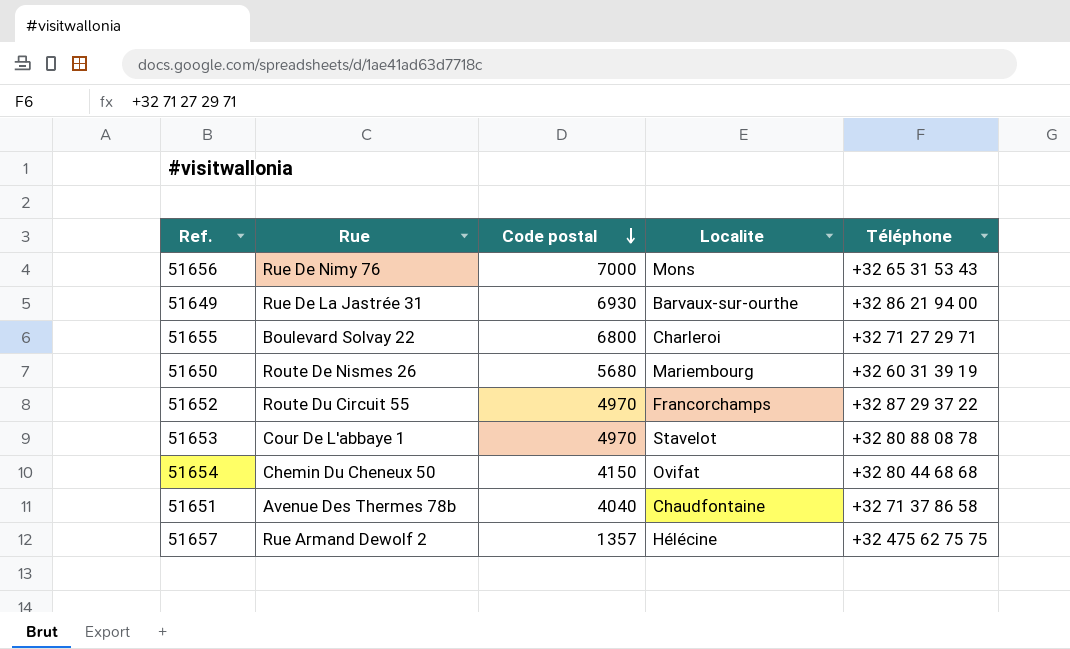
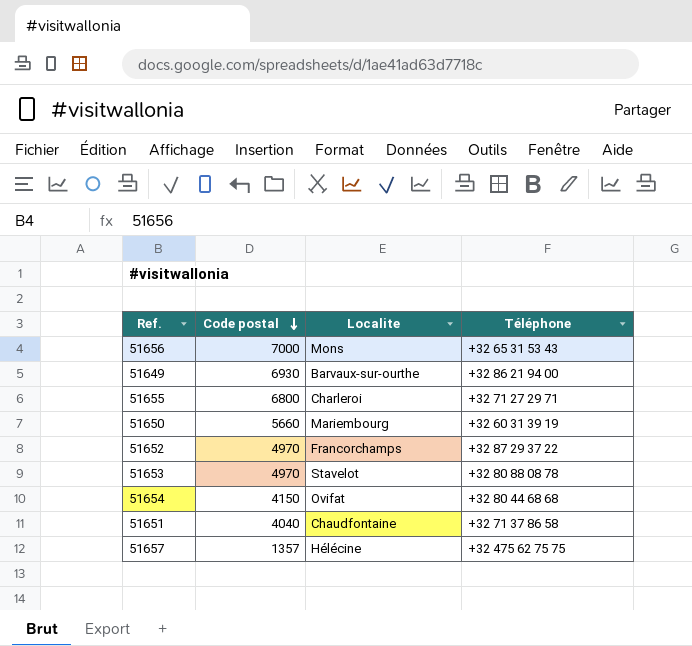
column Rue | position: 2 -> none
51650 | Code postal: 5680 -> 5660

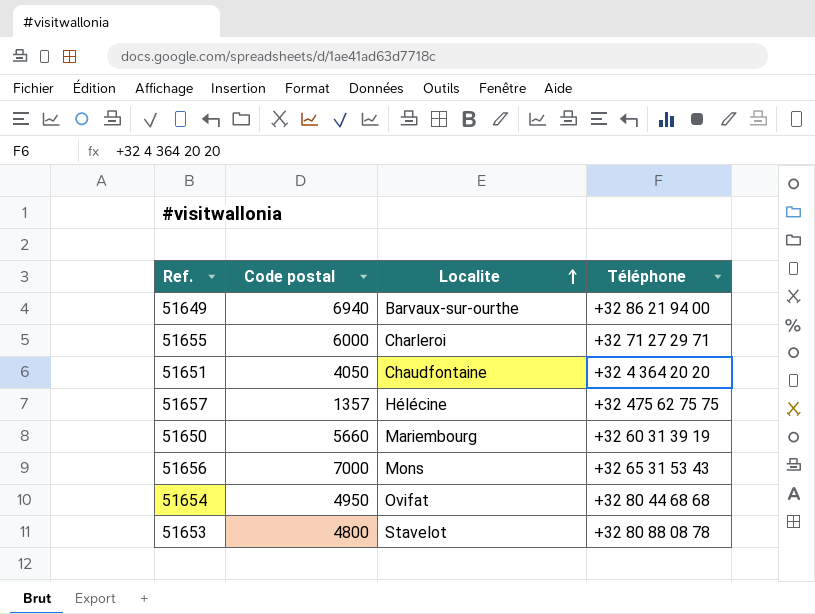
row order: Code postal descending -> Localite ascending
row 51652: 4970 | Francorchamps | +32 87 29 37 22 -> none
51649 | Code postal: 6930 -> 6940
51655 | Code postal: 6800 -> 6000
51651 | Code postal: 4040 -> 4050
51651 | Téléphone: +32 71 37 86 58 -> +32 4 364 20 20
51654 | Code postal: 4150 -> 4950
51653 | Code postal: 4970 -> 4800

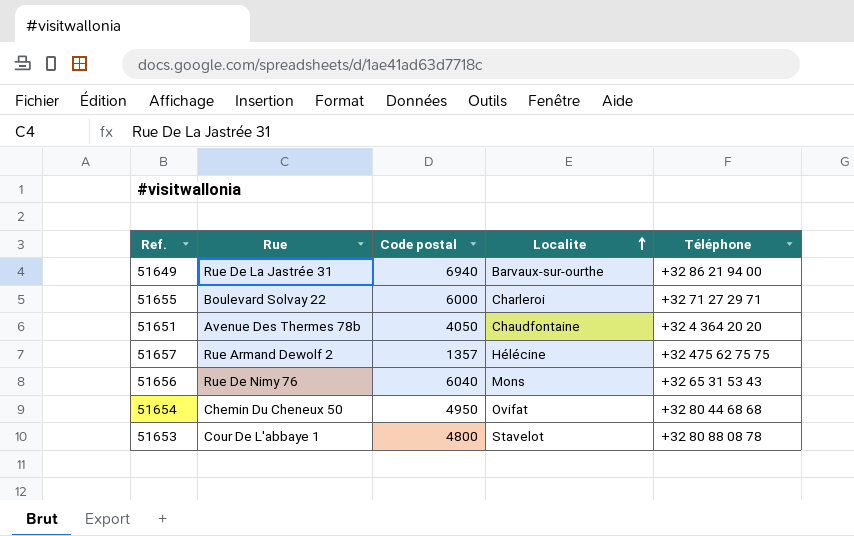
column Rue | position: none -> 2
row 51650: 5660 | Mariembourg | +32 60 31 39 19 -> none
51656 | Code postal: 7000 -> 6040

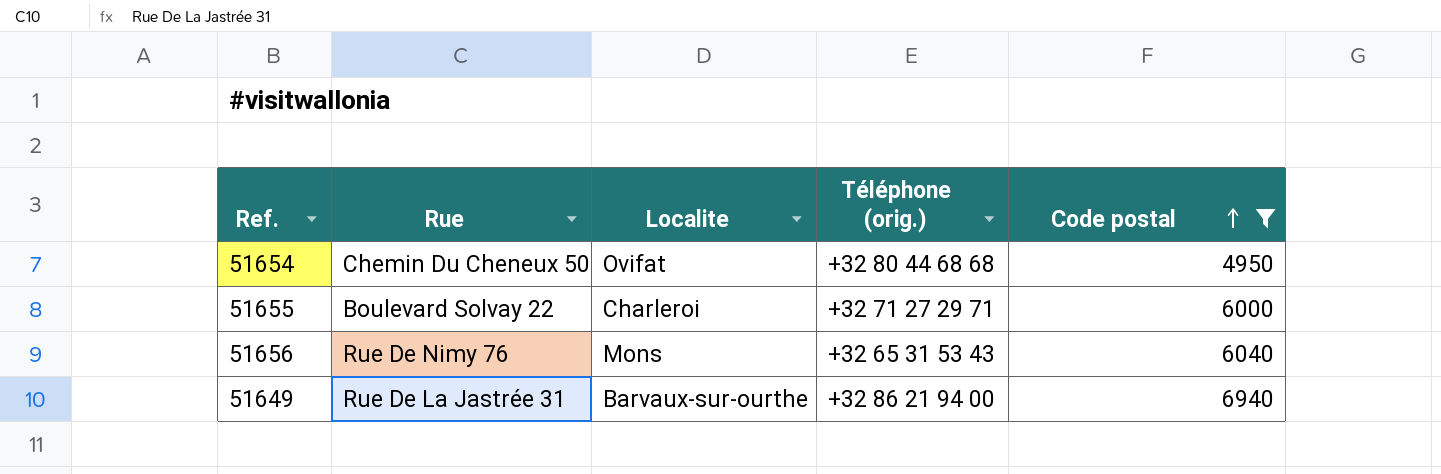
filter: none -> Code postal >= 4950
row order: Localite ascending -> Code postal ascending
column name: Téléphone -> Téléphone (orig.)
column Code postal | position: 3 -> 5

